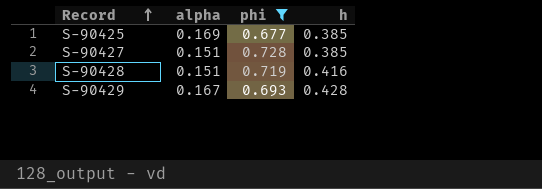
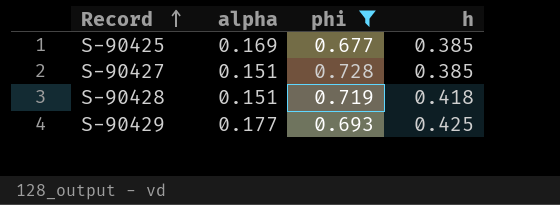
S-90428 | h: 0.416 -> 0.418
S-90429 | alpha: 0.167 -> 0.177
S-90429 | h: 0.428 -> 0.425

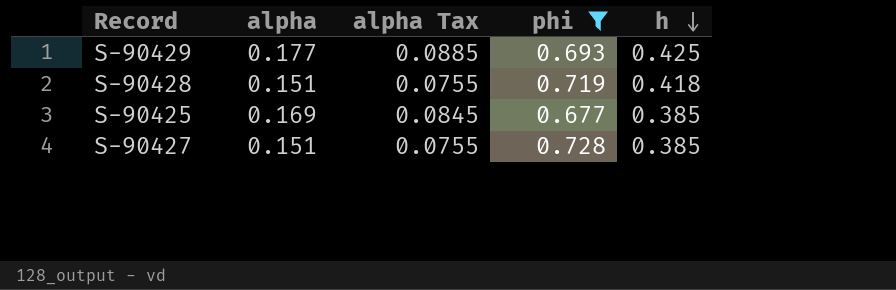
row order: Record ascending -> h descending
column alpha Tax | formula: none -> [alpha] * 0.5

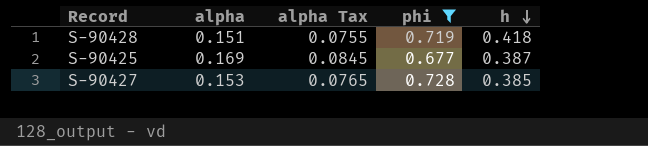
row S-90429: 0.177 | 0.0885 | 0.693 | 0.425 -> none
S-90425 | h: 0.385 -> 0.387
S-90427 | alpha: 0.151 -> 0.153
S-90427 | alpha Tax: 0.0755 -> 0.0765

